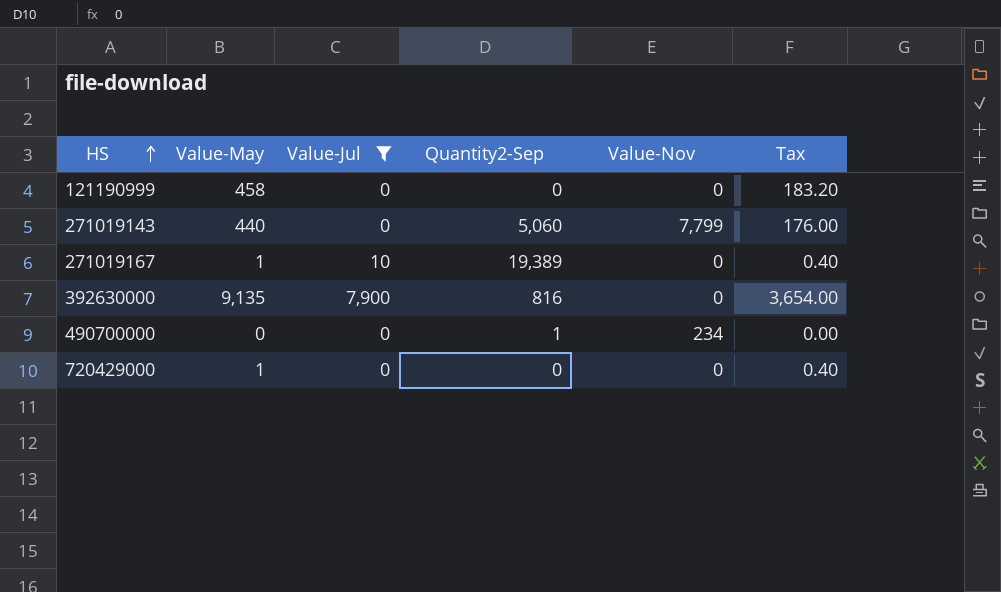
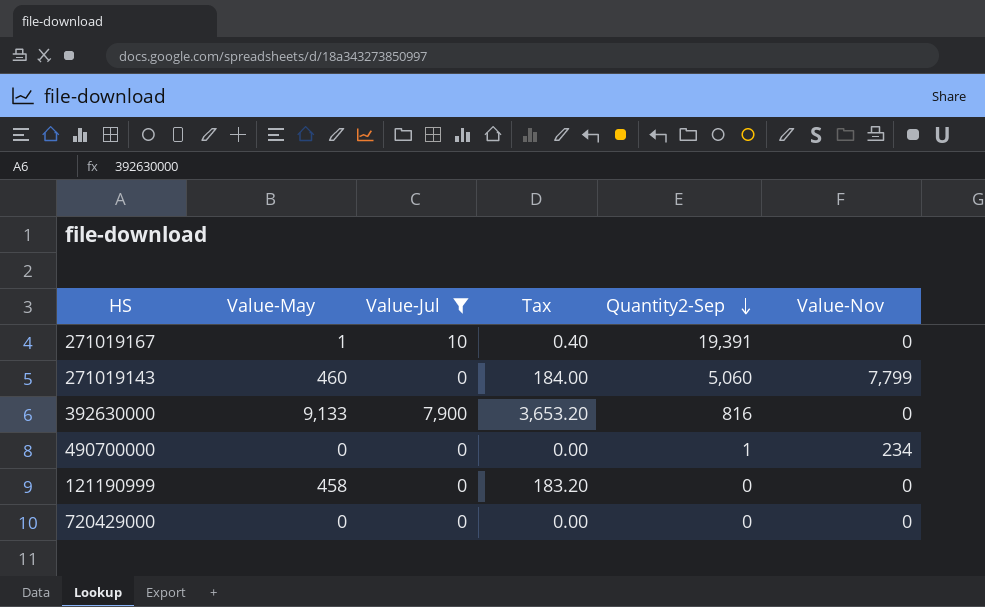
row order: HS ascending -> Quantity2-Sep descending
column Tax | position: 6 -> 4
271019167 | Quantity2-Sep: 19,389 -> 19,391
271019143 | Value-May: 440 -> 460
271019143 | Tax: 176.00 -> 184.00
392630000 | Value-May: 9,135 -> 9,133
392630000 | Tax: 3,654.00 -> 3,653.20
720429000 | Value-May: 1 -> 0
720429000 | Tax: 0.40 -> 0.00

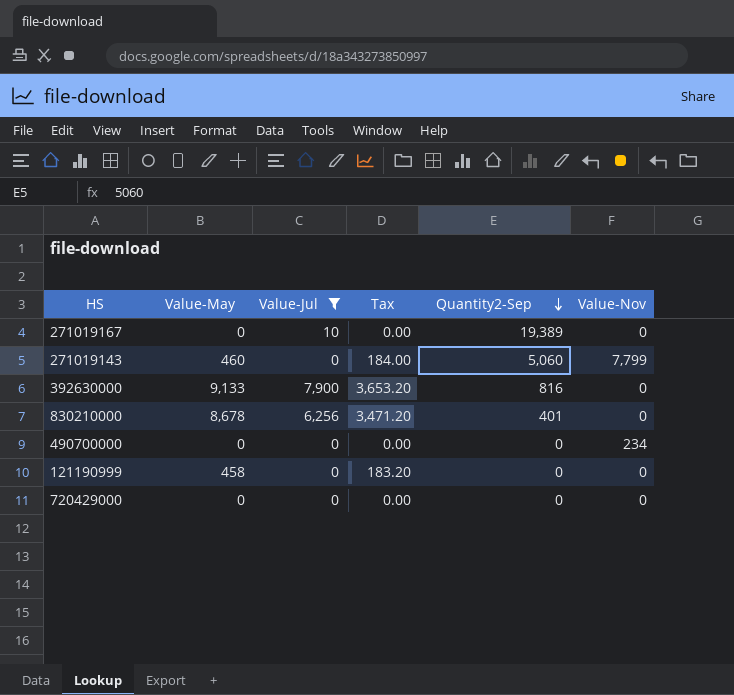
271019167 | Value-May: 1 -> 0
271019167 | Tax: 0.40 -> 0.00
271019167 | Quantity2-Sep: 19,391 -> 19,389
row 830210000: none -> 8,678 | 6,256 | 3,471.20 | 401 | 0
490700000 | Quantity2-Sep: 1 -> 0

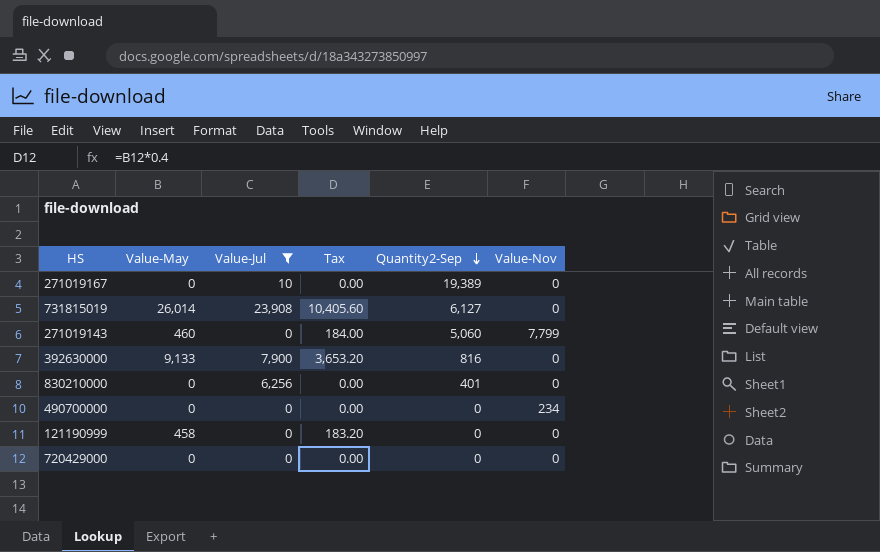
row 731815019: none -> 26,014 | 23,908 | 10,405.60 | 6,127 | 0
830210000 | Value-May: 8,678 -> 0
830210000 | Tax: 3,471.20 -> 0.00

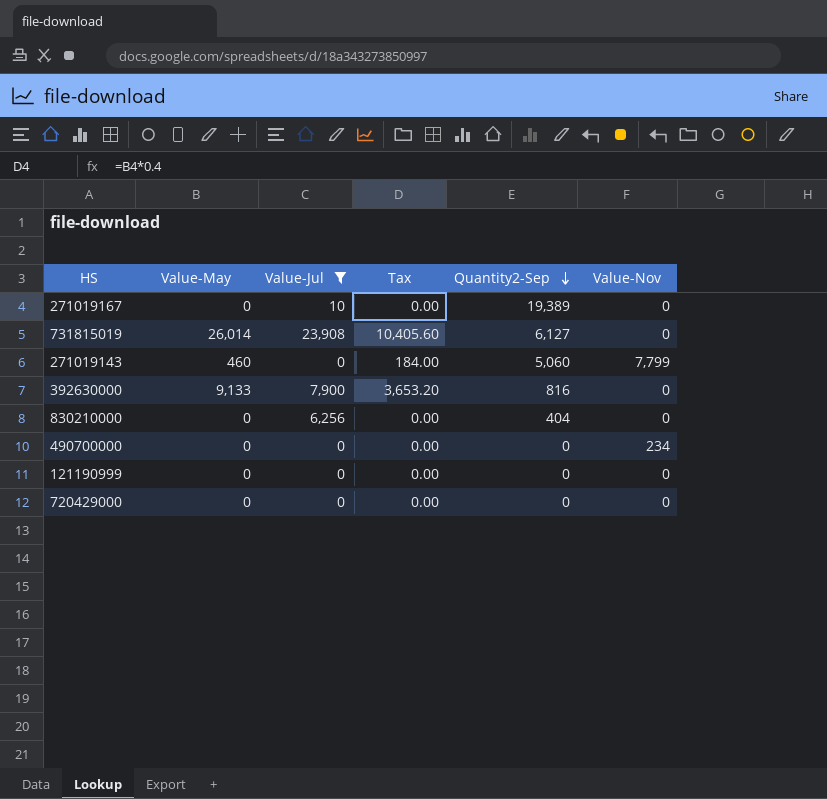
830210000 | Quantity2-Sep: 401 -> 404
121190999 | Value-May: 458 -> 0
121190999 | Tax: 183.20 -> 0.00

